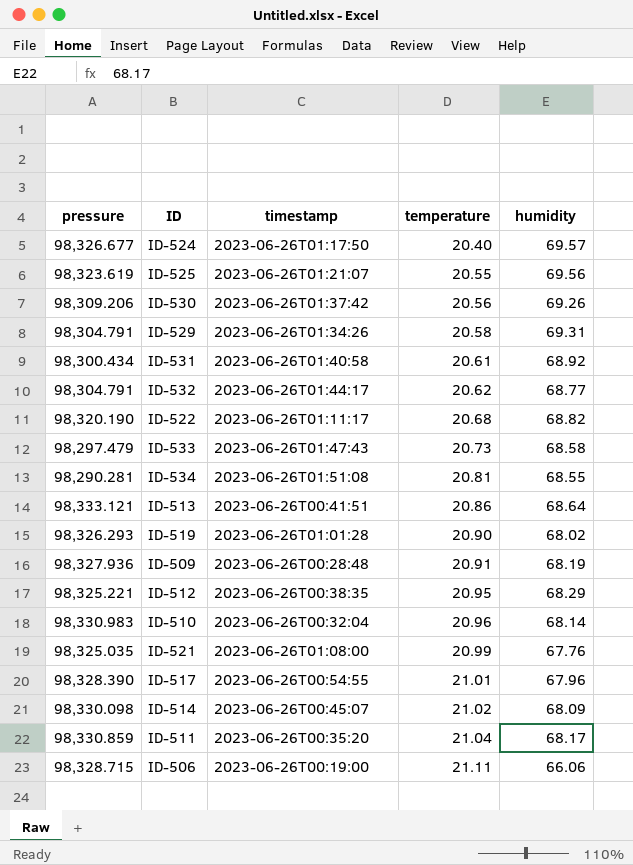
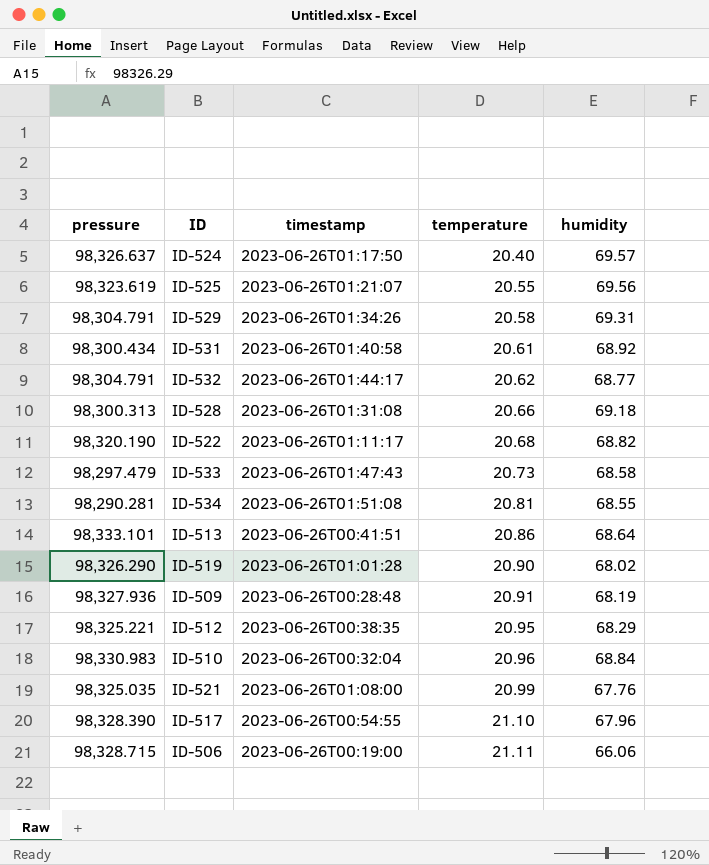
row ID-530: 98,309.206 | 2023-06-26T01:37:42 | 20.56 | 69.26 -> none
row ID-514: 98,330.098 | 2023-06-26T00:45:07 | 21.02 | 68.09 -> none
row ID-511: 98,330.859 | 2023-06-26T00:35:20 | 21.04 | 68.17 -> none
ID-524 | pressure: 98,326.677 -> 98,326.637
row ID-528: none -> 98,300.313 | 2023-06-26T01:31:08 | 20.66 | 69.18
ID-513 | pressure: 98,333.121 -> 98,333.101
ID-519 | pressure: 98,326.293 -> 98,326.290
ID-510 | humidity: 68.14 -> 68.84
ID-517 | temperature: 21.01 -> 21.10

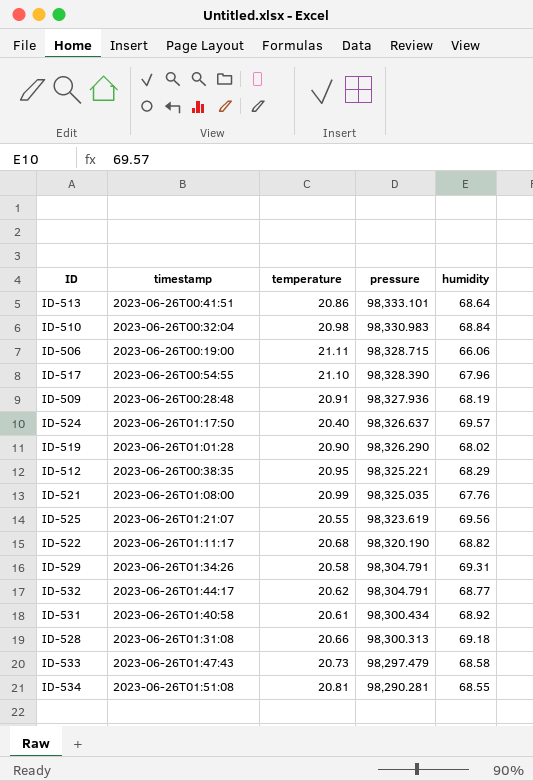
row order: temperature ascending -> pressure descending
column pressure | position: 1 -> 4
ID-510 | temperature: 20.96 -> 20.98

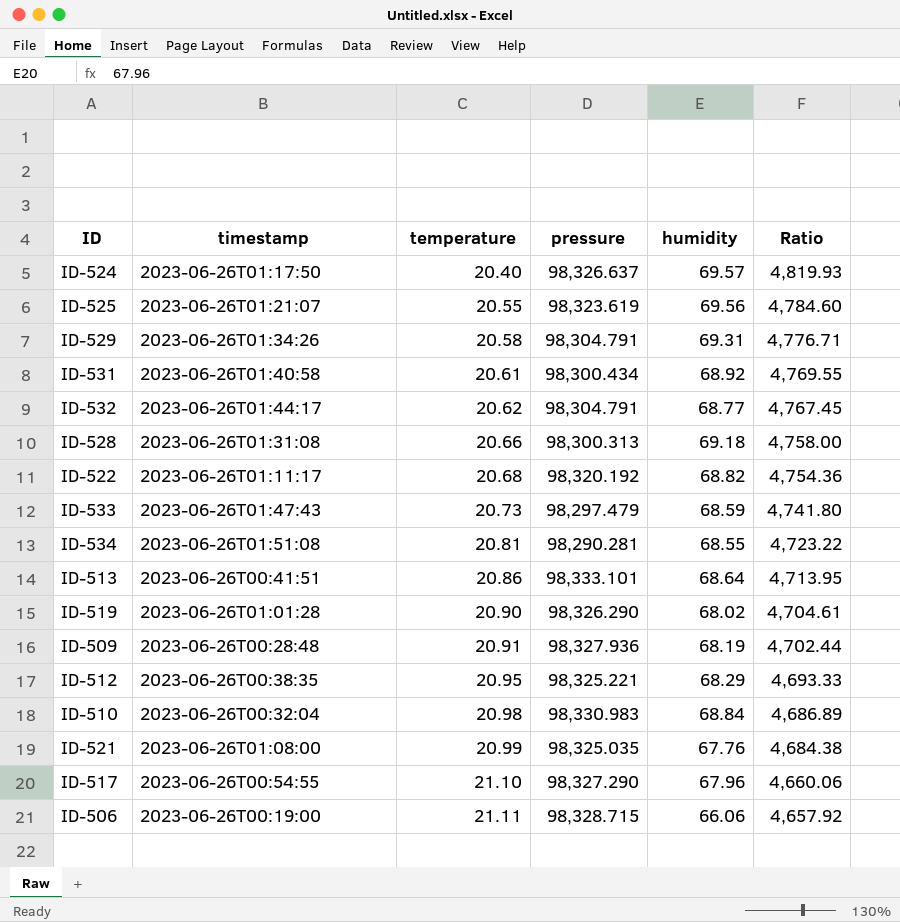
row order: pressure descending -> temperature ascending
column Ratio | formula: none -> [pressure] / [temperature]
ID-522 | pressure: 98,320.190 -> 98,320.192
ID-533 | humidity: 68.58 -> 68.59
ID-517 | pressure: 98,328.390 -> 98,327.290

